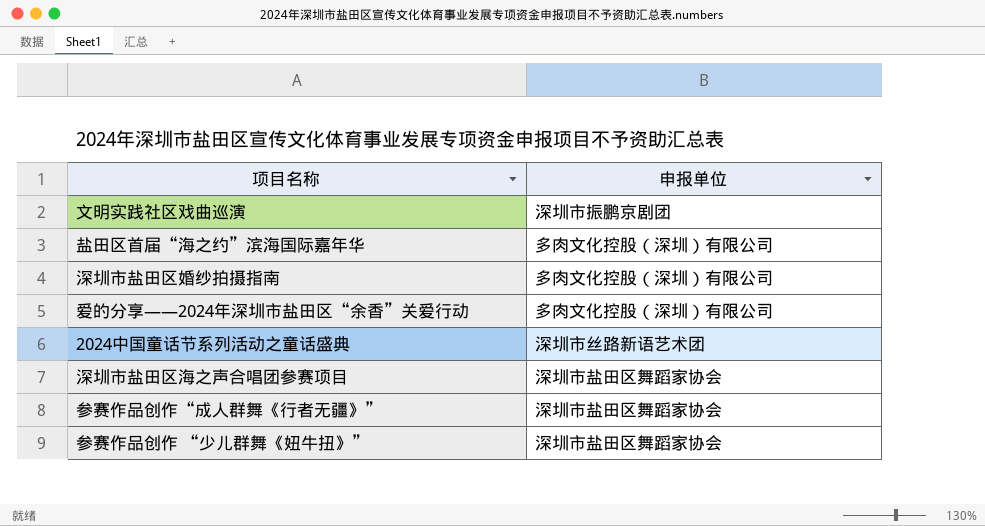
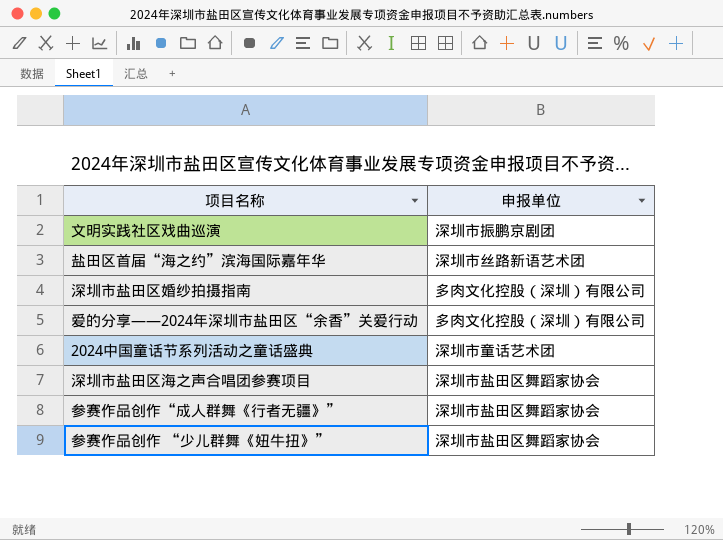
盐田区首届“海之约”滨海国际嘉年华 | 申报单位: 多肉文化控股（深圳）有限公司 -> 深圳市丝路新语艺术团
2024中国童话节系列活动之童话盛典 | 申报单位: 深圳市丝路新语艺术团 -> 深圳市童话艺术团

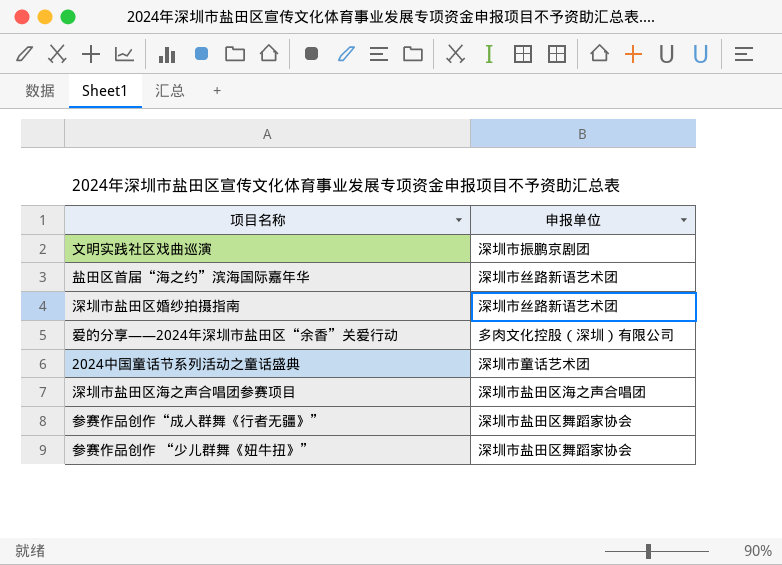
深圳市盐田区婚纱拍摄指南 | 申报单位: 多肉文化控股（深圳）有限公司 -> 深圳市丝路新语艺术团
深圳市盐田区海之声合唱团参赛项目 | 申报单位: 深圳市盐田区舞蹈家协会 -> 深圳市盐田区海之声合唱团

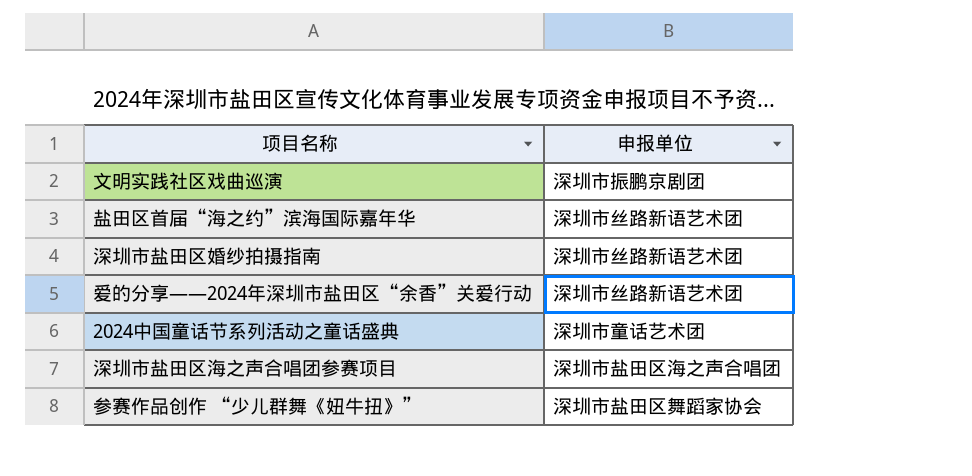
row 参赛作品创作“成人群舞《行者无疆》”: 深圳市盐田区舞蹈家协会 -> none
爱的分享——2024年深圳市盐田区“余香”关爱行动 | 申报单位: 多肉文化控股（深圳）有限公司 -> 深圳市丝路新语艺术团

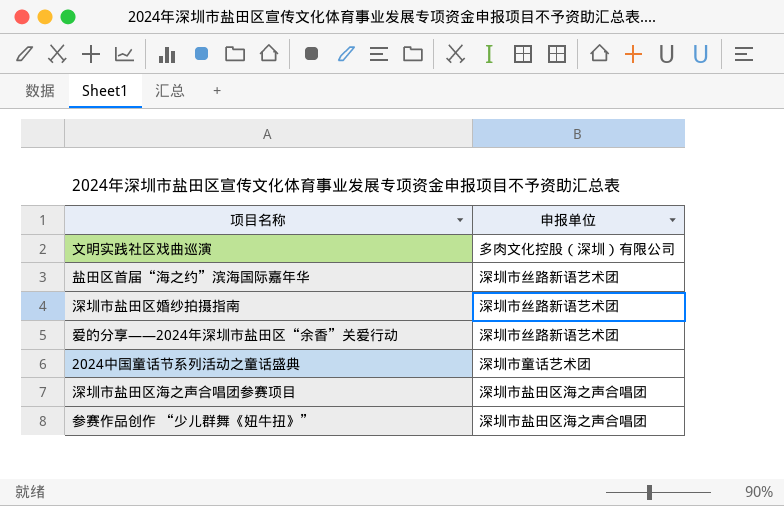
文明实践社区戏曲巡演 | 申报单位: 深圳市振鹏京剧团 -> 多肉文化控股（深圳）有限公司
参赛作品创作 “少儿群舞《妞牛扭》” | 申报单位: 深圳市盐田区舞蹈家协会 -> 深圳市盐田区海之声合唱团

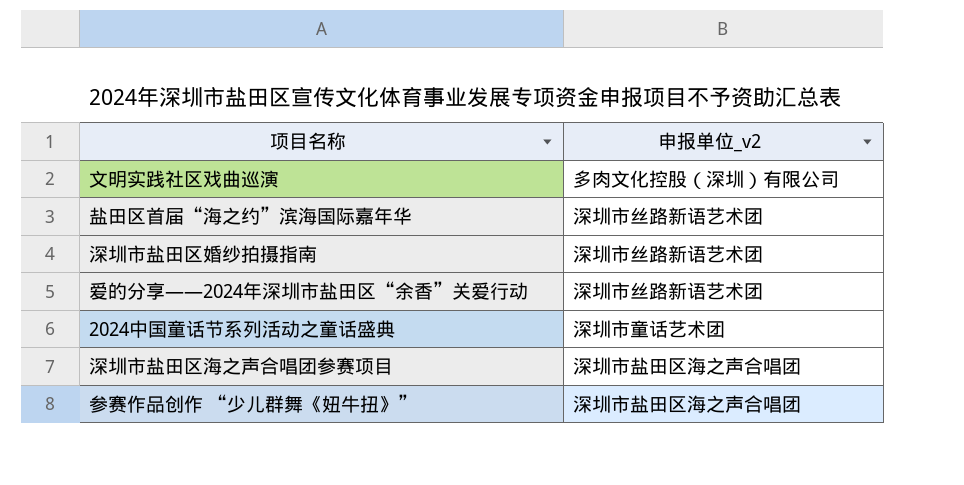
column name: 申报单位 -> 申报单位_v2

